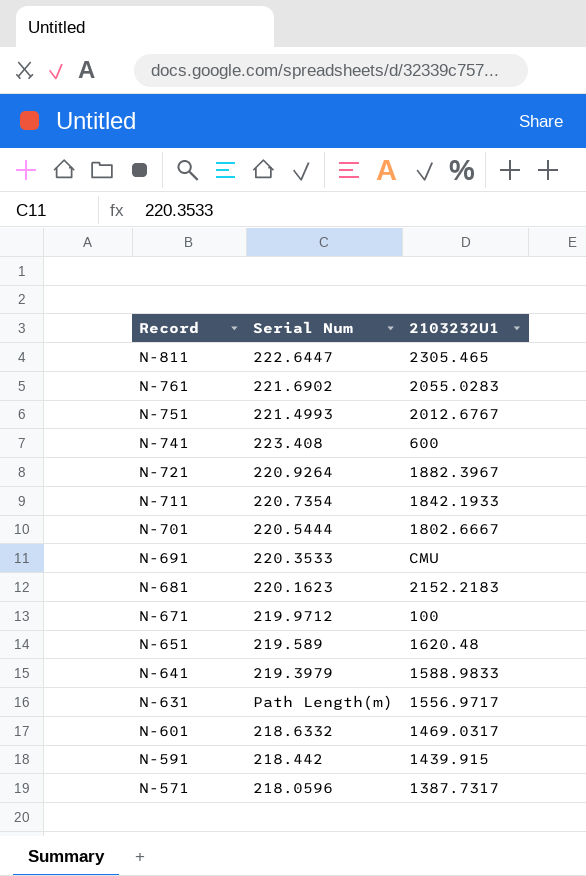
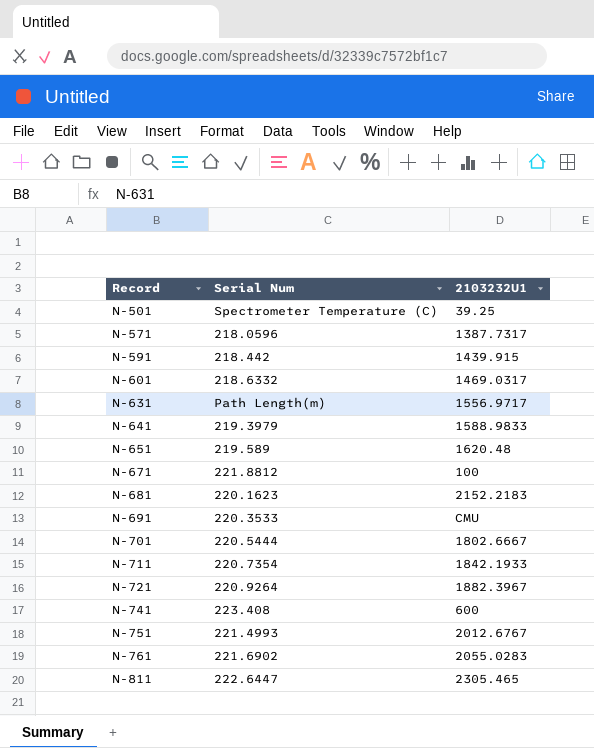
row order: Record descending -> Record ascending
row N-501: none -> Spectrometer Temperature (C) | 39.25
N-671 | Serial Num: 219.9712 -> 221.8812

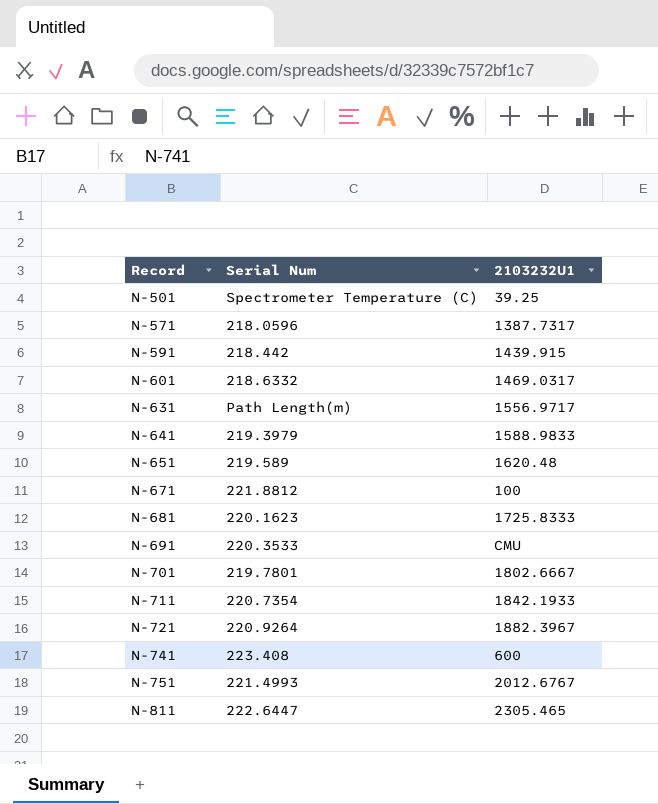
row N-761: 221.6902 | 2055.0283 -> none
N-681 | 2103232U1: 2152.2183 -> 1725.8333
N-701 | Serial Num: 220.5444 -> 219.7801

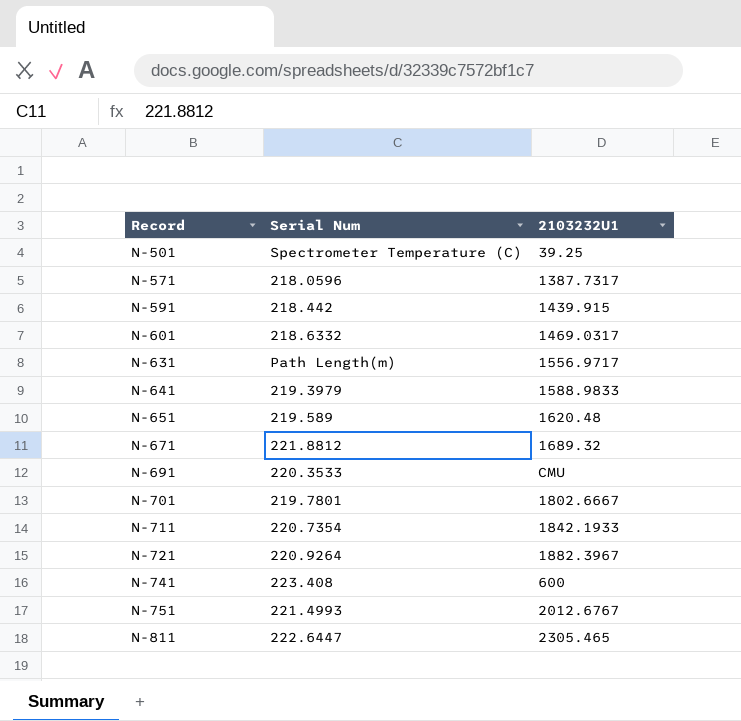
row N-681: 220.1623 | 1725.8333 -> none
N-671 | 2103232U1: 100 -> 1689.32

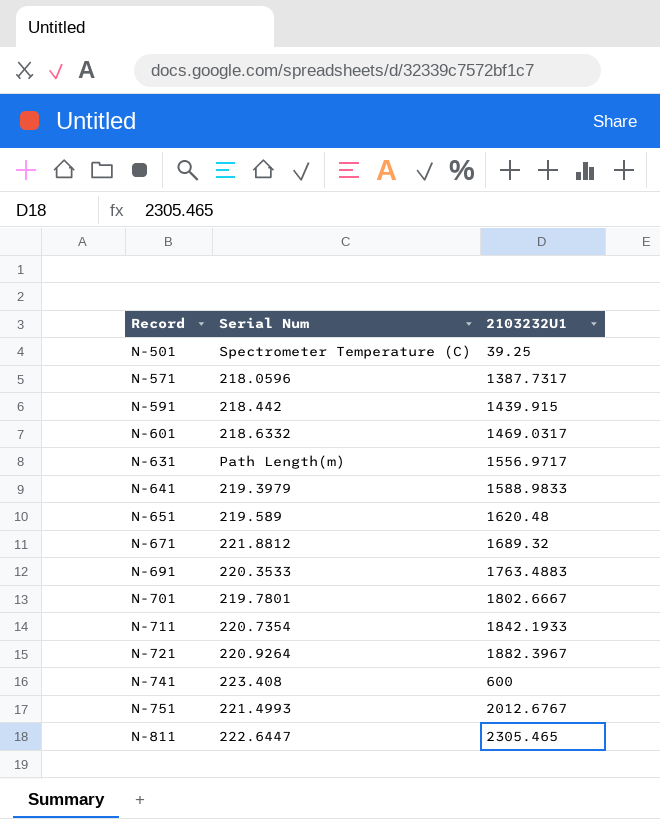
N-691 | 2103232U1: CMU -> 1763.4883

